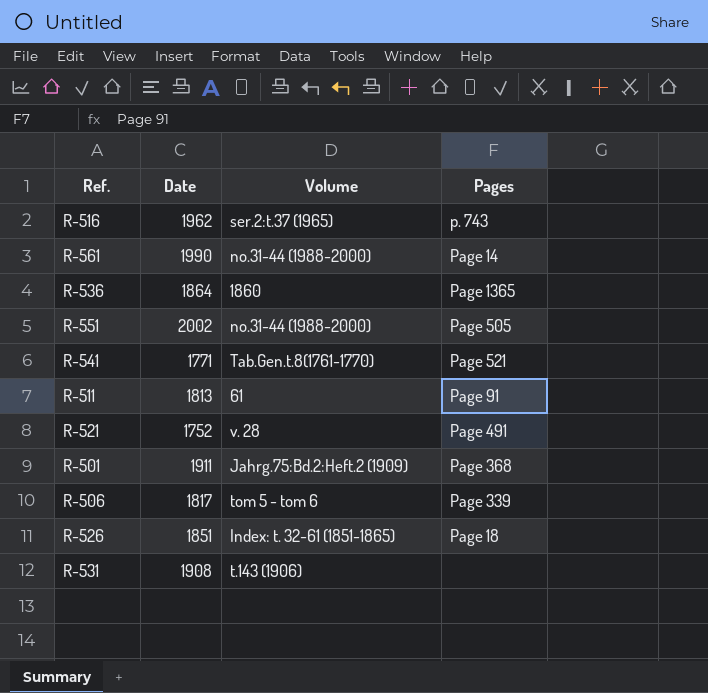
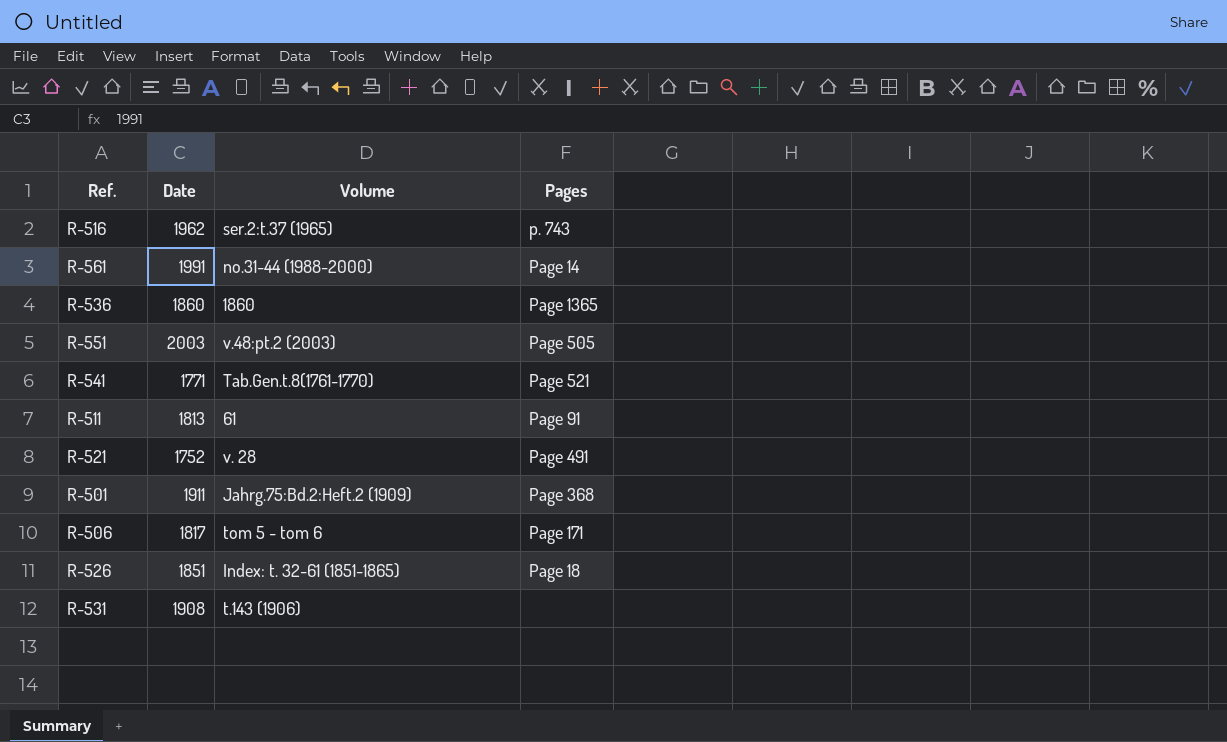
R-561 | Date: 1990 -> 1991
R-536 | Date: 1864 -> 1860
R-551 | Date: 2002 -> 2003
R-551 | Volume: no.31-44 (1988-2000) -> v.48:pt.2 (2003)
R-506 | Pages: Page 339 -> Page 171

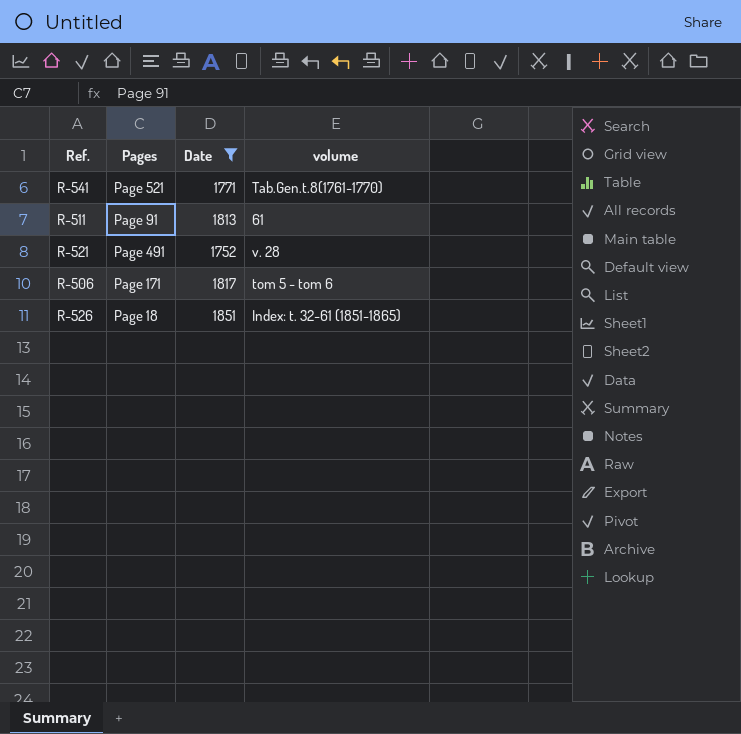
filter: none -> Date <= 1851
column Pages | position: 4 -> 2
column name: Volume -> volume

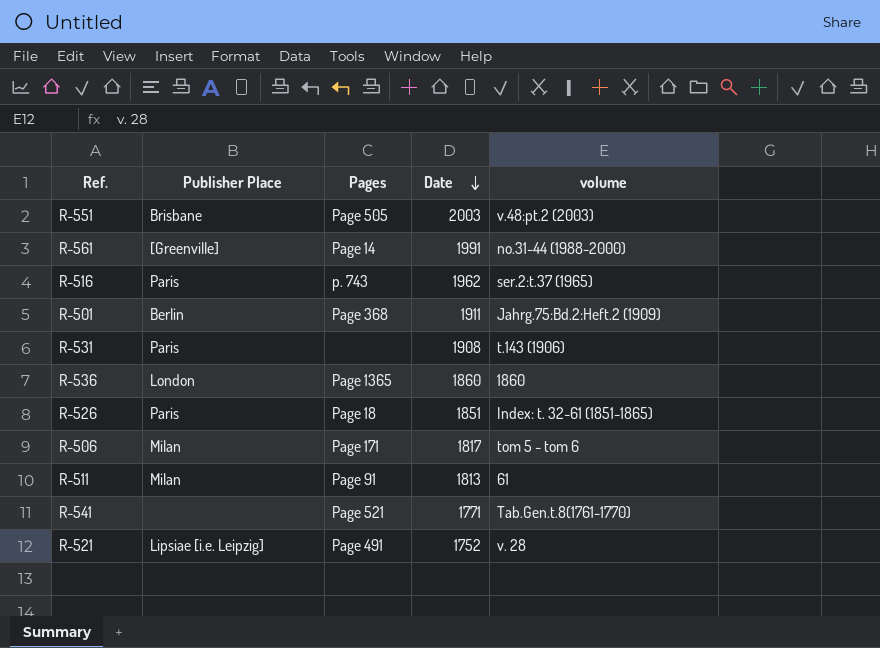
filter: Date <= 1851 -> none
row order: none -> Date descending
column Publisher Place | position: none -> 2

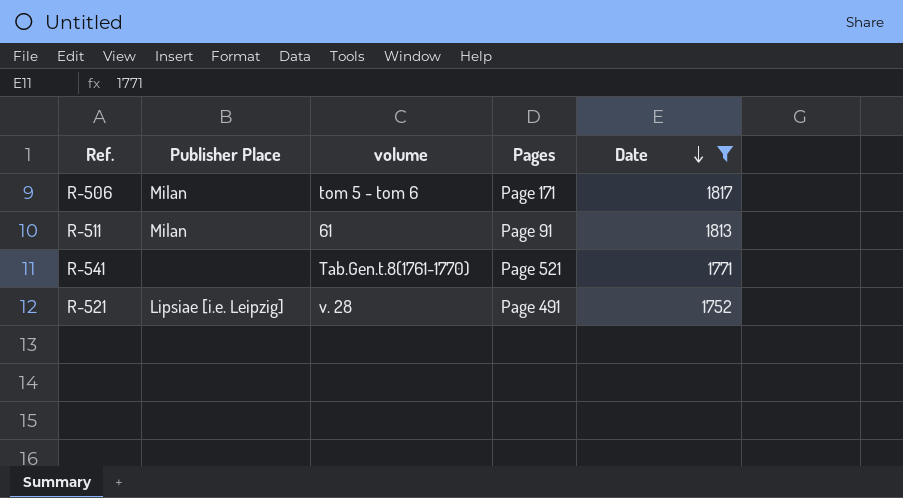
filter: none -> Date <= 1817
column volume | position: 5 -> 3

